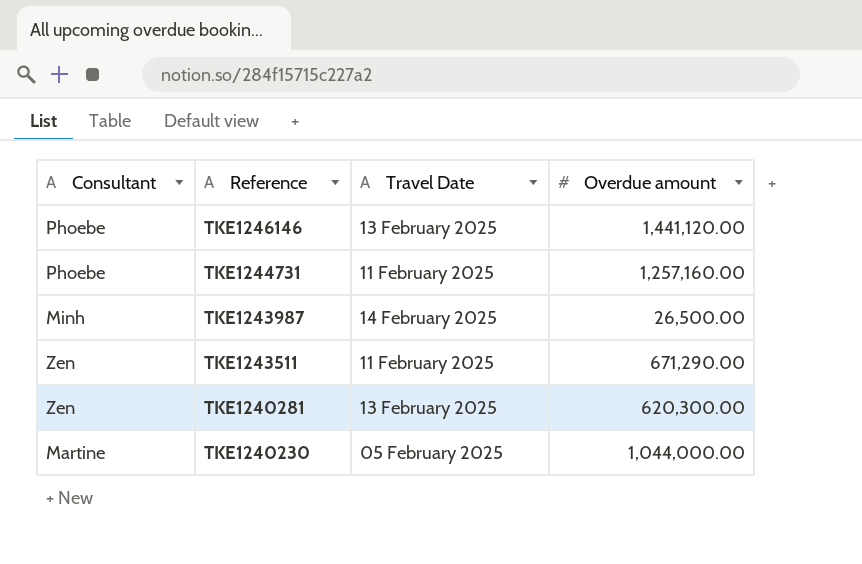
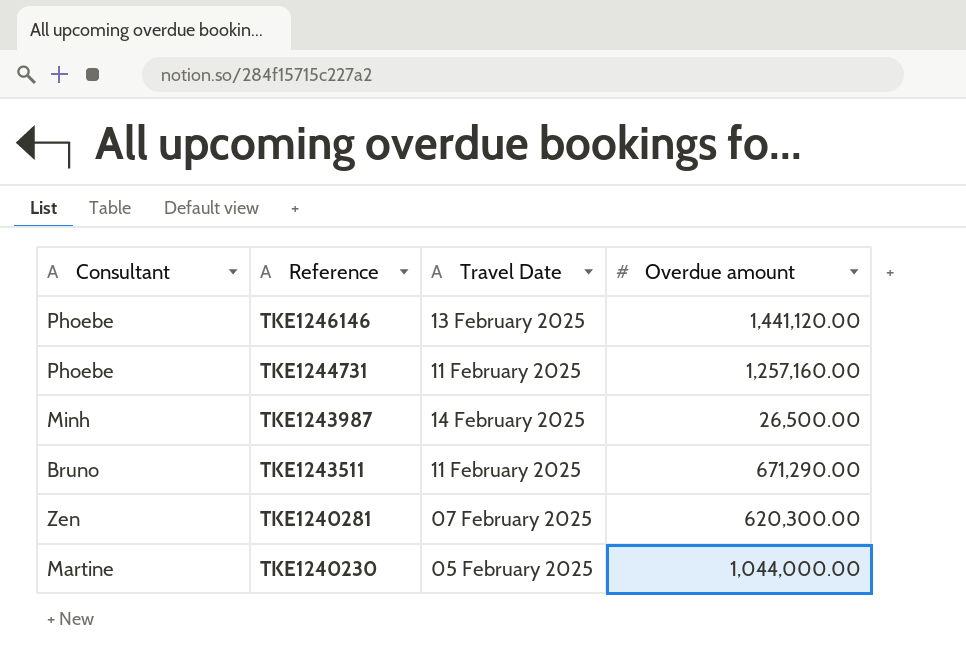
TKE1243511 | Consultant: Zen -> Bruno
TKE1240281 | Travel Date: 13 February 2025 -> 07 February 2025

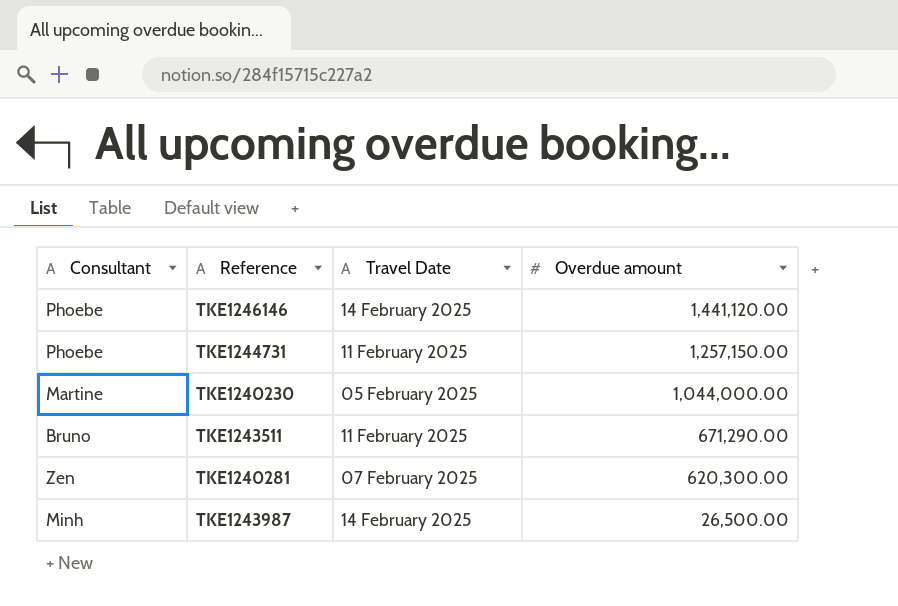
row order: Reference descending -> Overdue amount descending
TKE1246146 | Travel Date: 13 February 2025 -> 14 February 2025
TKE1244731 | Overdue amount: 1,257,160.00 -> 1,257,150.00

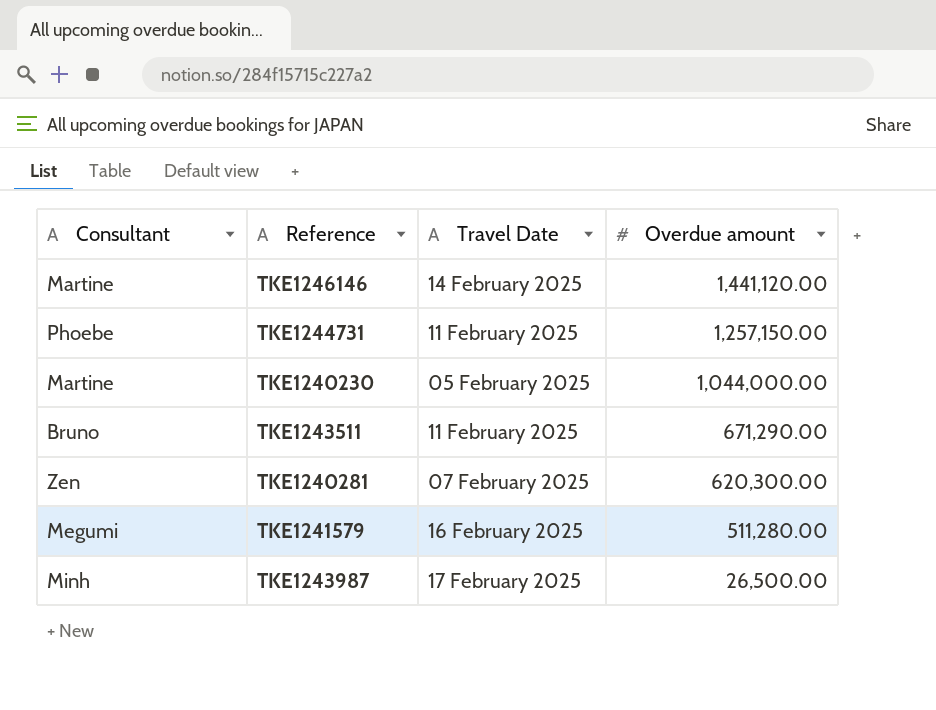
TKE1246146 | Consultant: Phoebe -> Martine
row TKE1241579: none -> Megumi | 16 February 2025 | 511,280.00
TKE1243987 | Travel Date: 14 February 2025 -> 17 February 2025

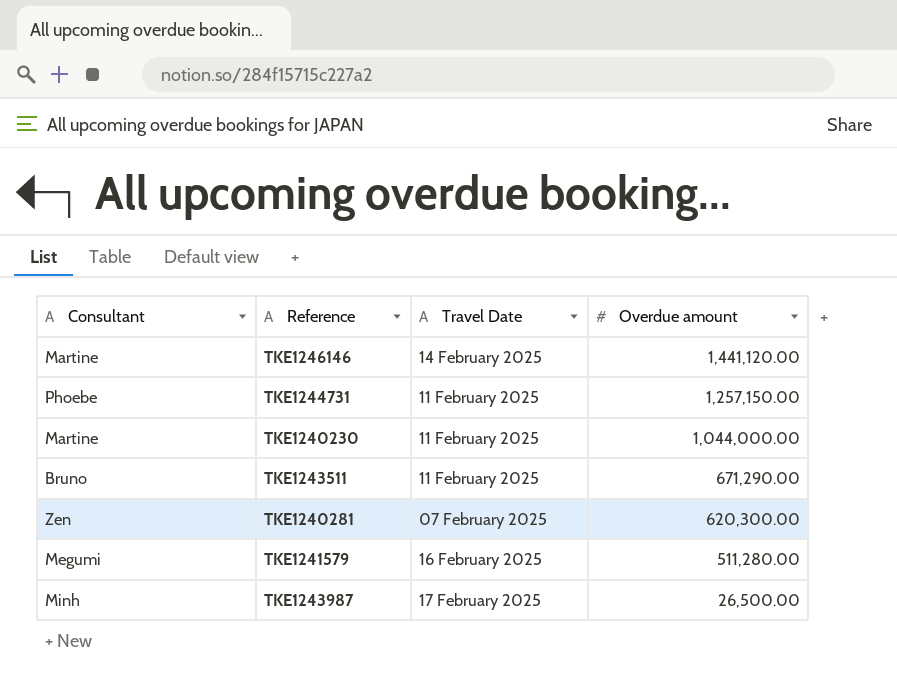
TKE1240230 | Travel Date: 05 February 2025 -> 11 February 2025

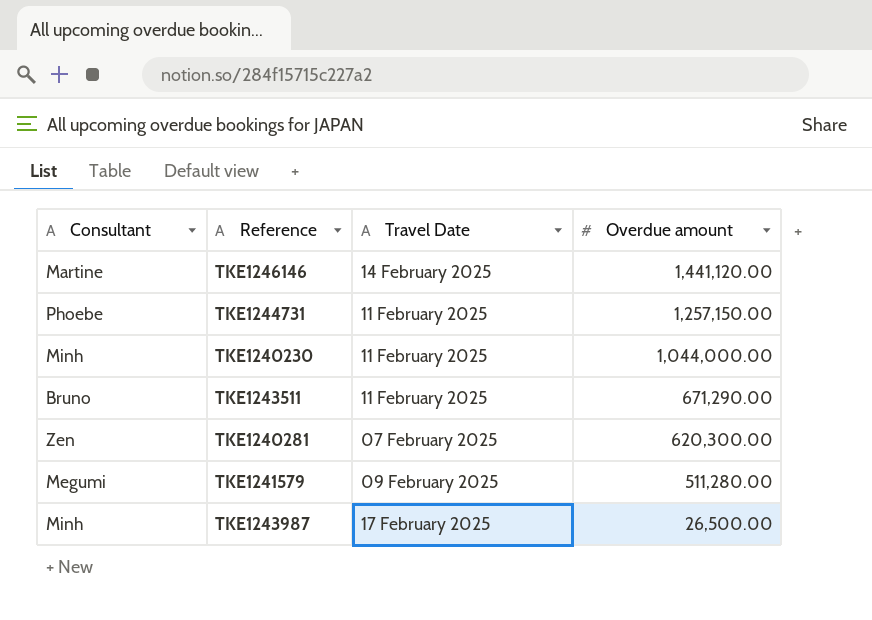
TKE1240230 | Consultant: Martine -> Minh
TKE1241579 | Travel Date: 16 February 2025 -> 09 February 2025

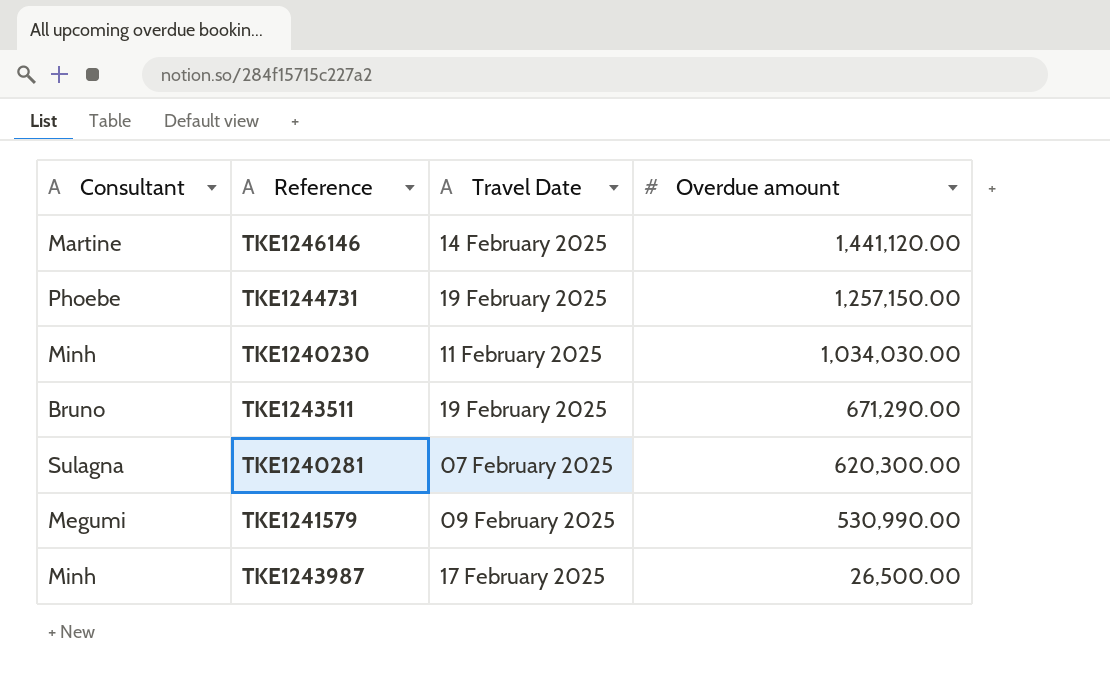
TKE1244731 | Travel Date: 11 February 2025 -> 19 February 2025
TKE1240230 | Overdue amount: 1,044,000.00 -> 1,034,030.00
TKE1243511 | Travel Date: 11 February 2025 -> 19 February 2025
TKE1240281 | Consultant: Zen -> Sulagna
TKE1241579 | Overdue amount: 511,280.00 -> 530,990.00

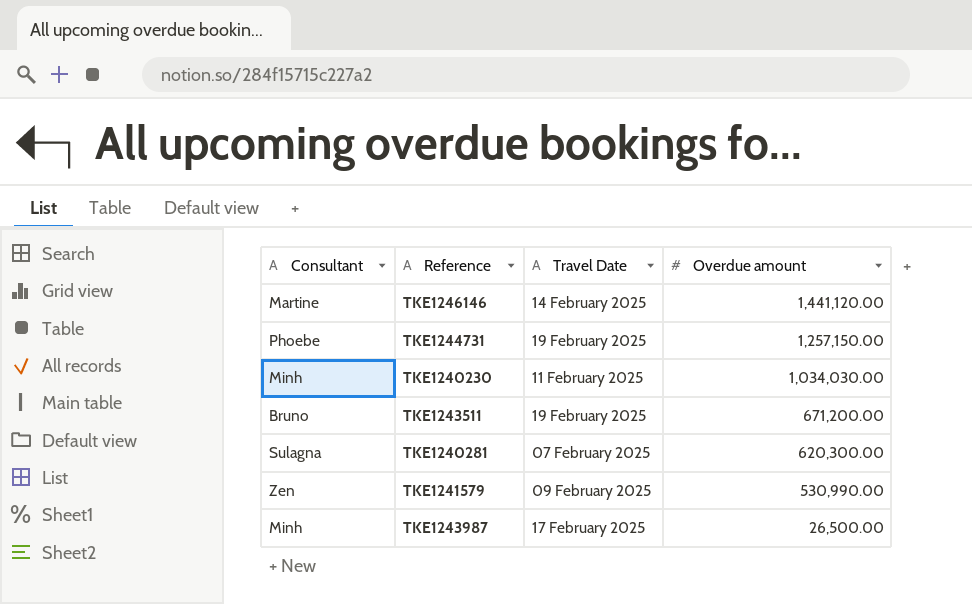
TKE1243511 | Overdue amount: 671,290.00 -> 671,200.00
TKE1241579 | Consultant: Megumi -> Zen

